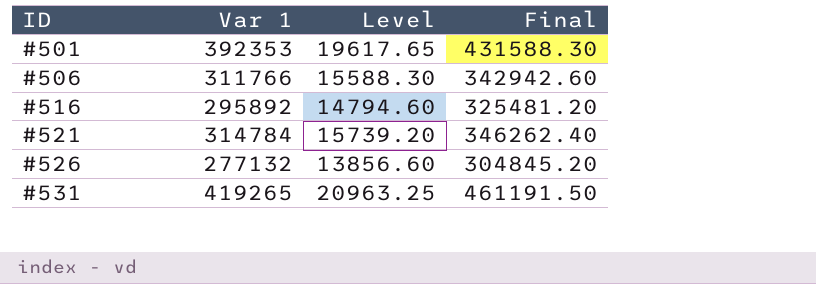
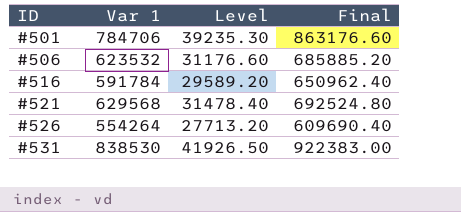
#501 | Var 1: 392353 -> 784706
#501 | Level: 19617.65 -> 39235.30
#501 | Final: 431588.30 -> 863176.60
#506 | Var 1: 311766 -> 623532
#506 | Level: 15588.30 -> 31176.60
#506 | Final: 342942.60 -> 685885.20
#516 | Var 1: 295892 -> 591784
#516 | Level: 14794.60 -> 29589.20
#516 | Final: 325481.20 -> 650962.40
#521 | Var 1: 314784 -> 629568
#521 | Level: 15739.20 -> 31478.40
#521 | Final: 346262.40 -> 692524.80
#526 | Var 1: 277132 -> 554264
#526 | Level: 13856.60 -> 27713.20
#526 | Final: 304845.20 -> 609690.40
#531 | Var 1: 419265 -> 838530
#531 | Level: 20963.25 -> 41926.50
#531 | Final: 461191.50 -> 922383.00

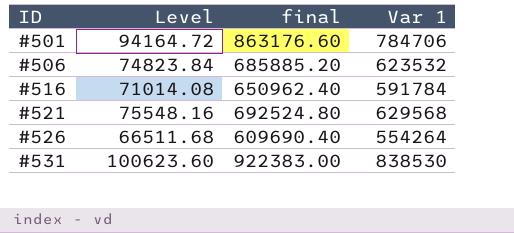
column Level | formula: [Var 1] * 0.05 -> [Var 1] * 0.12
column name: Final -> final
column Var 1 | position: 2 -> 4

